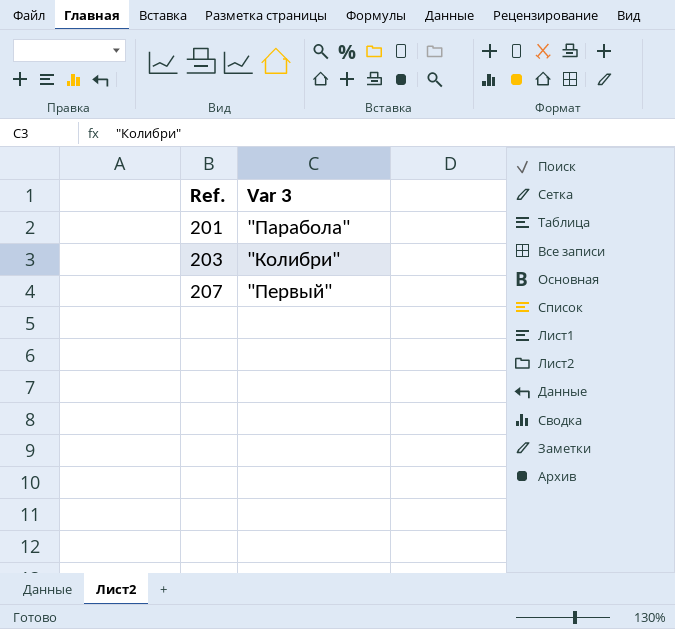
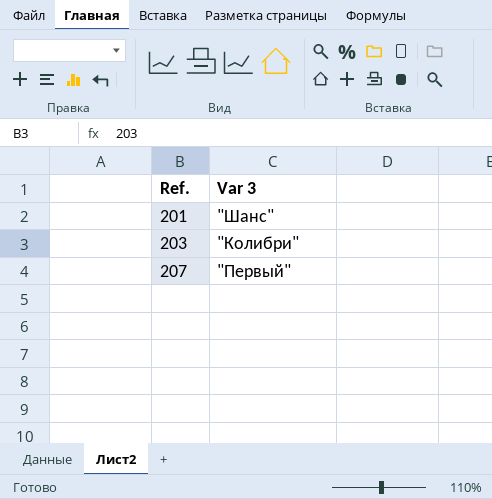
201 | Var 3: "Парабола" -> "Шанс"

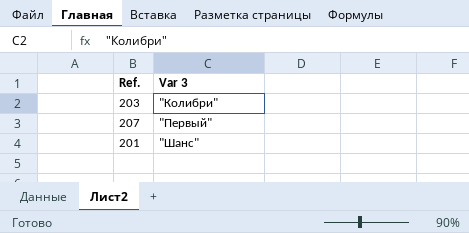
row order: Ref. ascending -> Var 3 ascending

